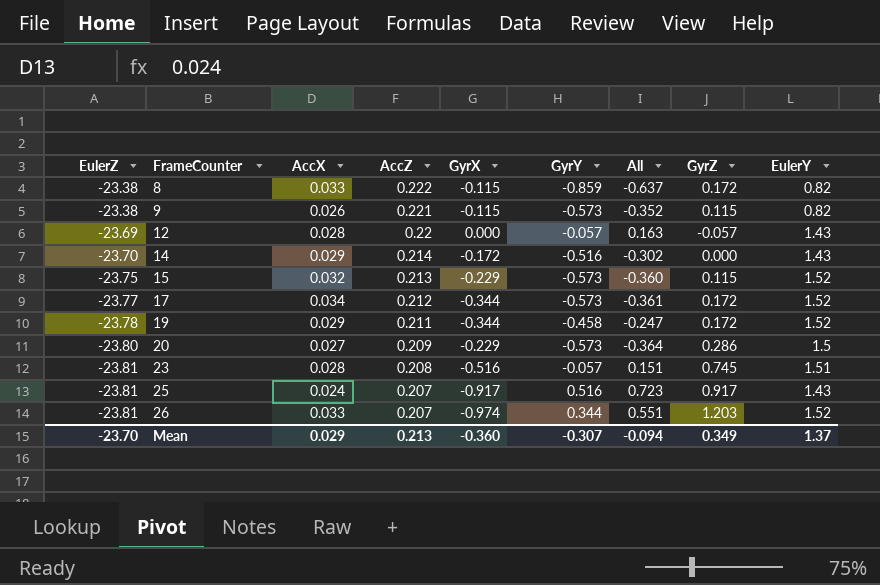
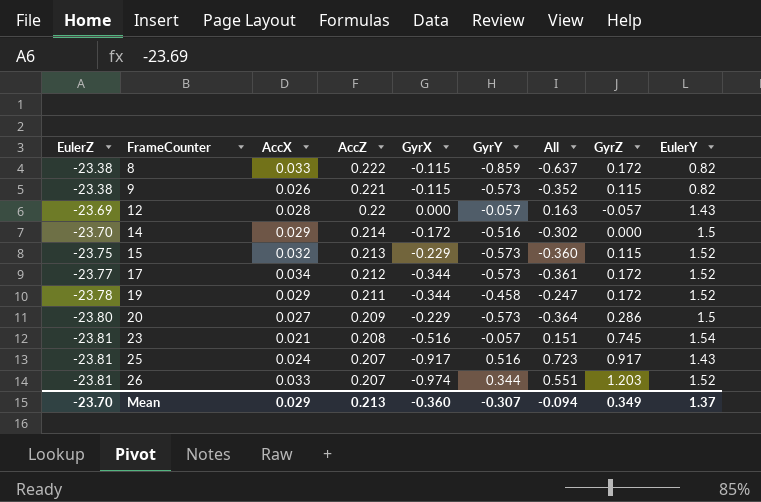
14 | EulerY: 1.43 -> 1.5
23 | AccX: 0.028 -> 0.021
23 | EulerY: 1.51 -> 1.54

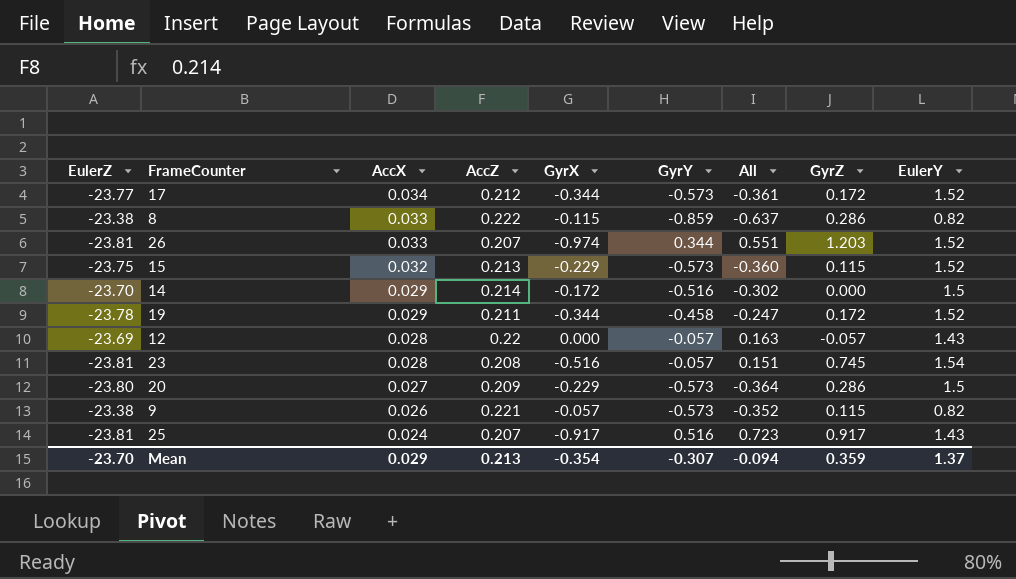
row order: EulerZ descending -> AccX descending
8 | GyrZ: 0.172 -> 0.286
23 | AccX: 0.021 -> 0.028
9 | GyrX: -0.115 -> -0.057
Mean | GyrX: -0.360 -> -0.354
Mean | GyrZ: 0.349 -> 0.359

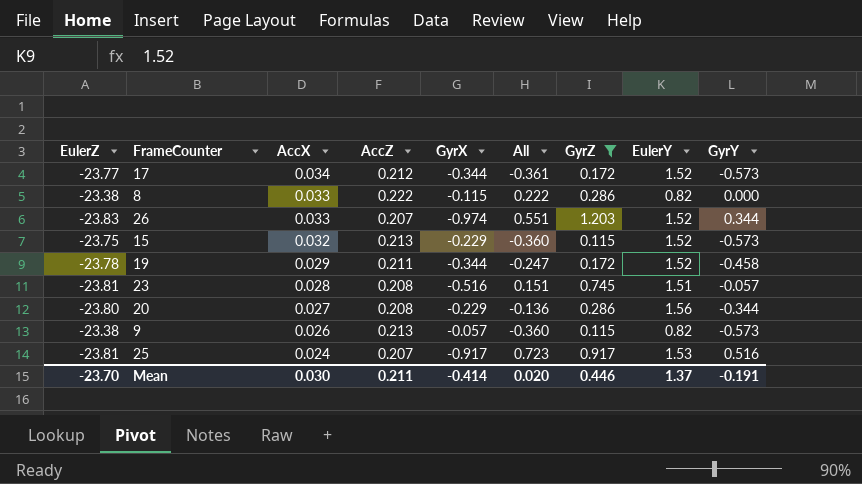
filter: none -> GyrZ >= 0.115
column GyrY | position: 6 -> 9
8 | All: -0.637 -> 0.222
8 | GyrY: -0.859 -> 0.000
26 | EulerZ: -23.81 -> -23.83
23 | EulerY: 1.54 -> 1.51
20 | AccZ: 0.209 -> 0.208
20 | All: -0.364 -> -0.136
20 | EulerY: 1.5 -> 1.56
20 | GyrY: -0.573 -> -0.344
9 | AccZ: 0.221 -> 0.213
9 | All: -0.352 -> -0.360
25 | EulerY: 1.43 -> 1.53
Mean | AccX: 0.029 -> 0.030
Mean | AccZ: 0.213 -> 0.211
Mean | GyrX: -0.354 -> -0.414
Mean | All: -0.094 -> 0.020
Mean | GyrZ: 0.359 -> 0.446
Mean | GyrY: -0.307 -> -0.191

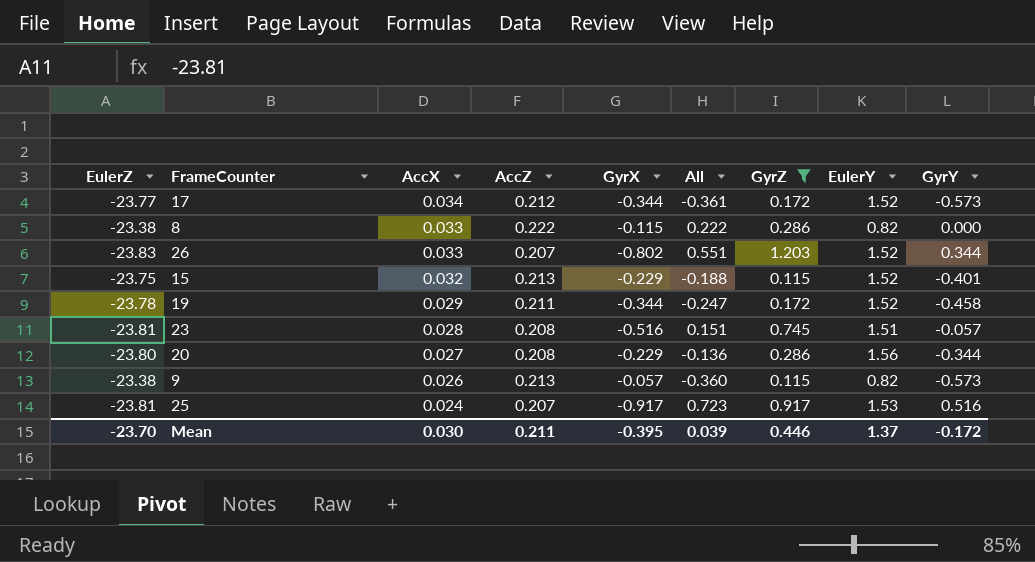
26 | GyrX: -0.974 -> -0.802
15 | All: -0.360 -> -0.188
15 | GyrY: -0.573 -> -0.401
Mean | GyrX: -0.414 -> -0.395
Mean | All: 0.020 -> 0.039
Mean | GyrY: -0.191 -> -0.172

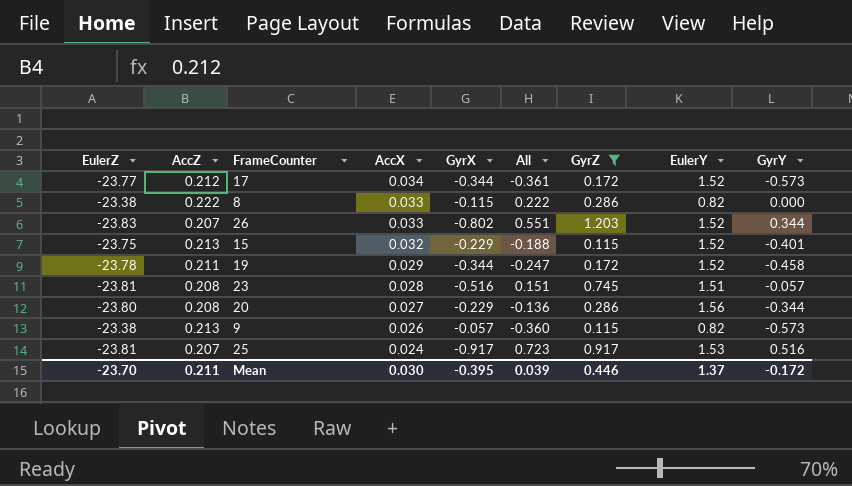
column AccZ | position: 4 -> 2

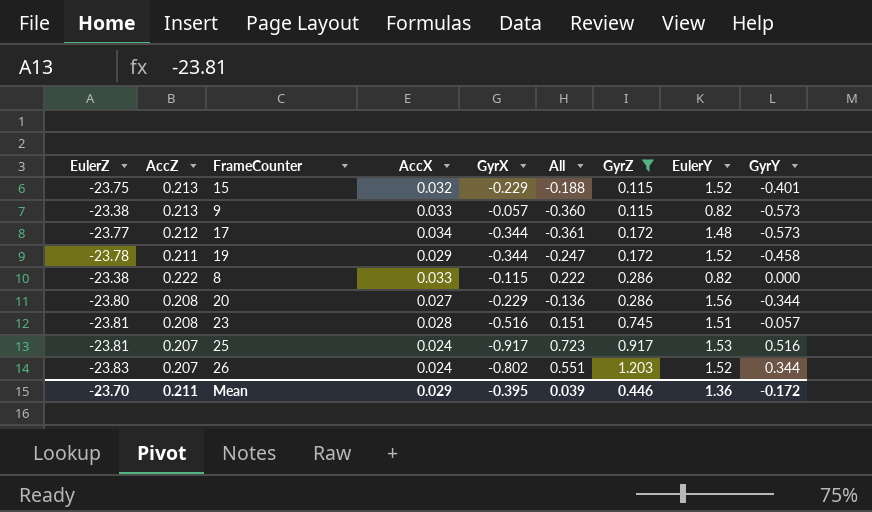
row order: AccX descending -> GyrZ ascending
9 | AccX: 0.026 -> 0.033
17 | EulerY: 1.52 -> 1.48
26 | AccX: 0.033 -> 0.024
Mean | AccX: 0.030 -> 0.029
Mean | EulerY: 1.37 -> 1.36

